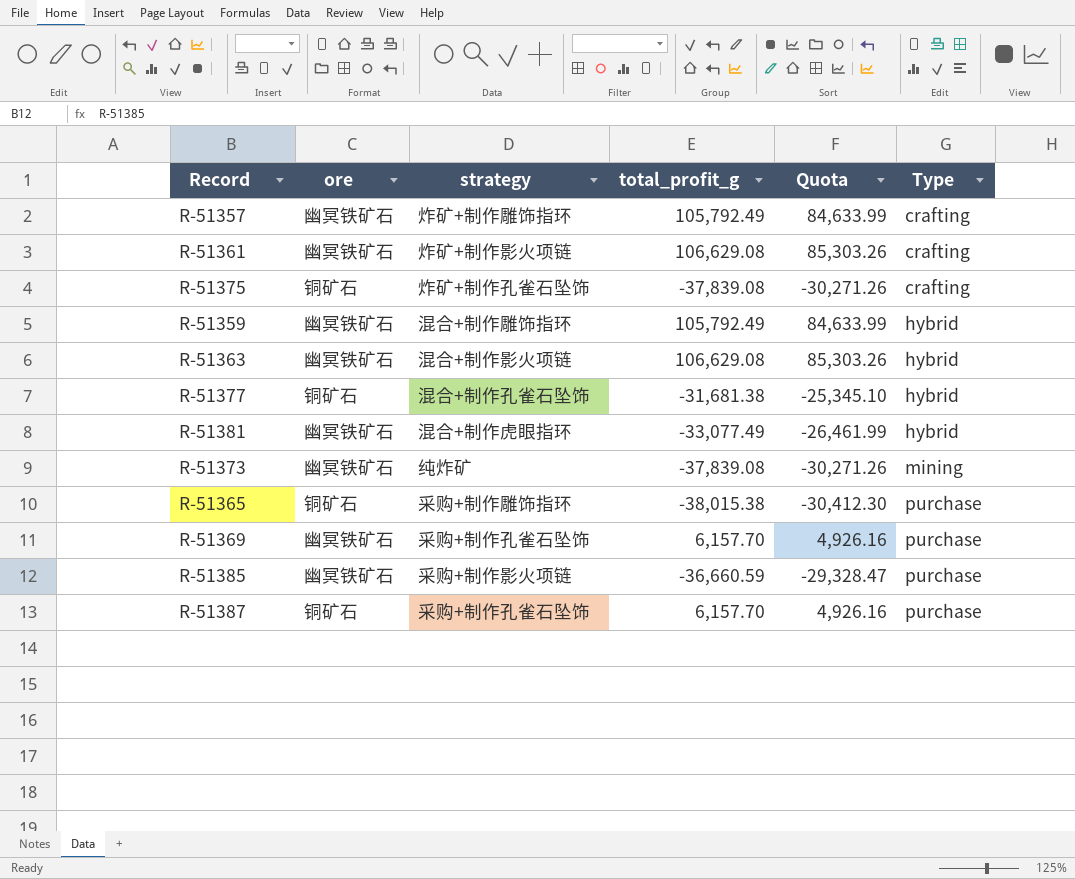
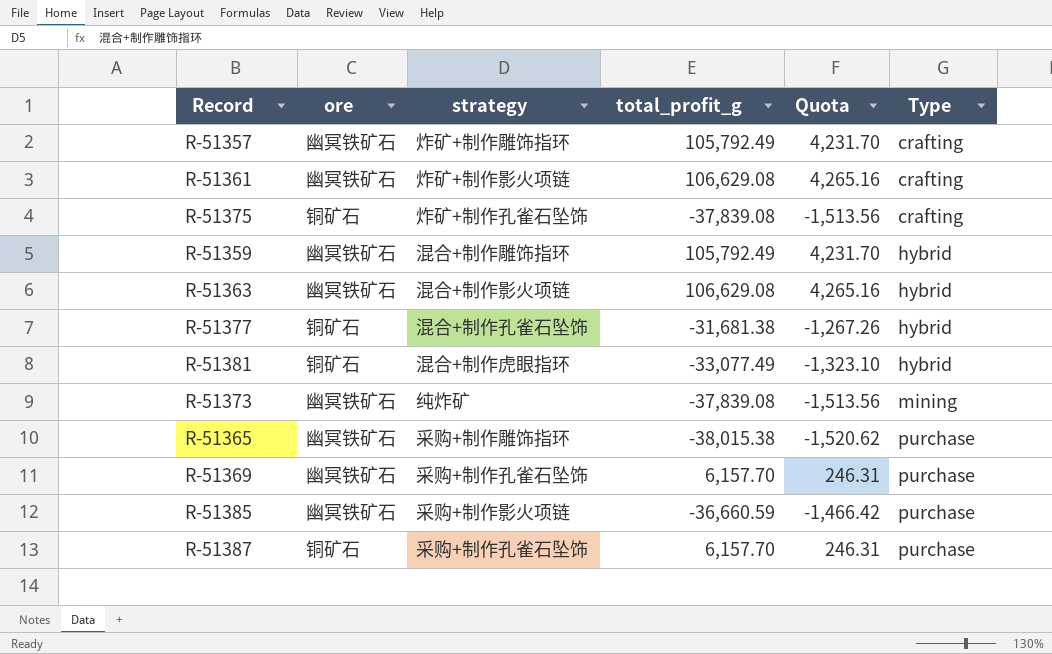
column Quota | formula: [total_profit_g] * 0.8 -> [total_profit_g] * 0.04
R-51381 | ore: 幽冥铁矿石 -> 铜矿石
R-51365 | ore: 铜矿石 -> 幽冥铁矿石

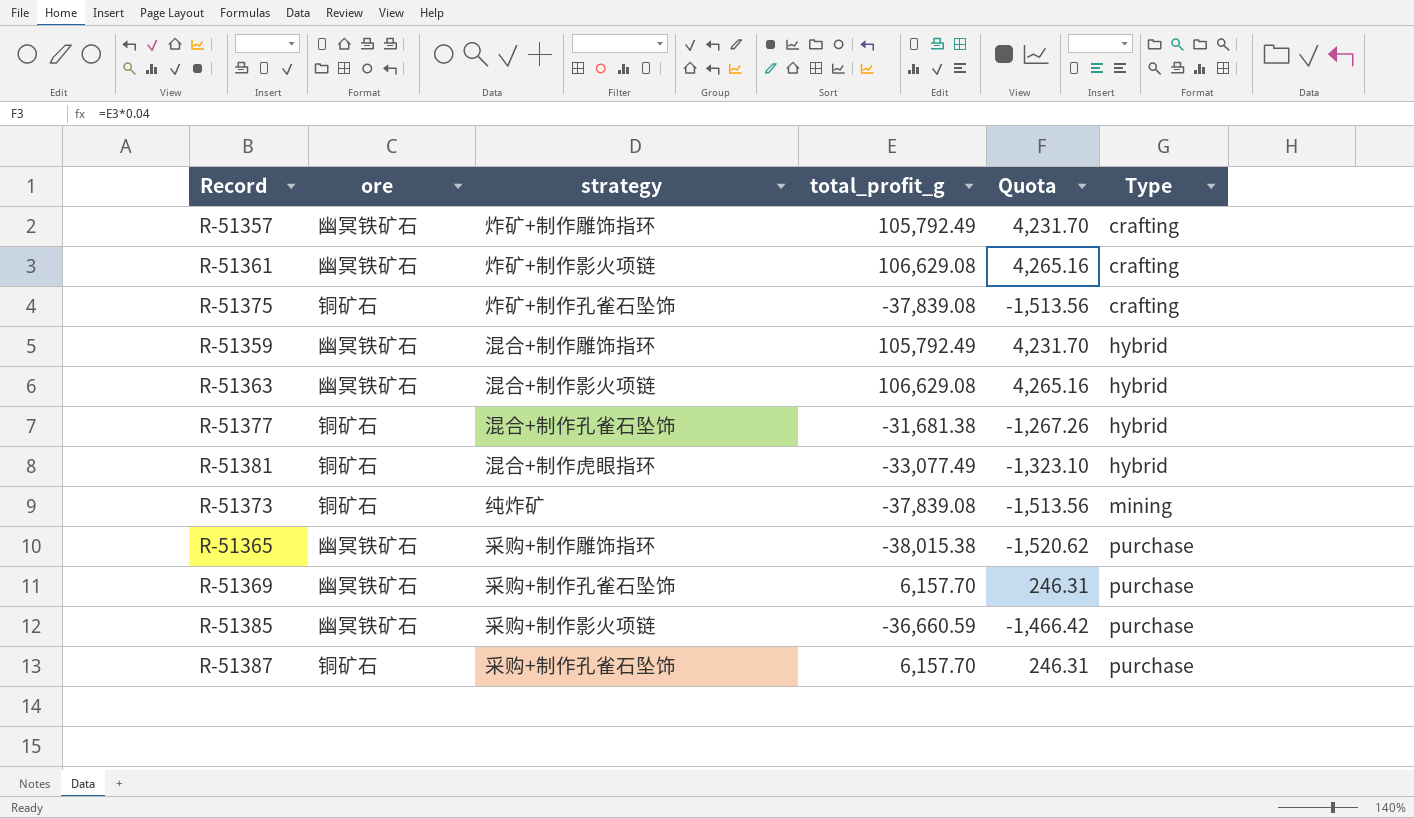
R-51373 | ore: 幽冥铁矿石 -> 铜矿石

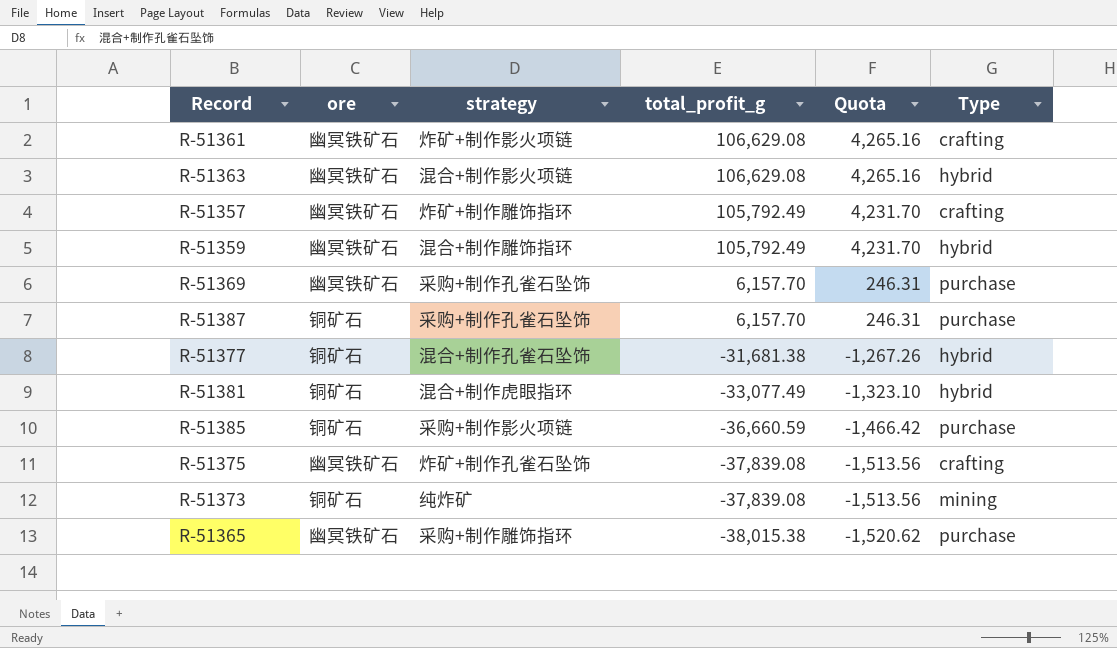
row order: Type ascending -> total_profit_g descending
R-51385 | ore: 幽冥铁矿石 -> 铜矿石
R-51375 | ore: 铜矿石 -> 幽冥铁矿石

